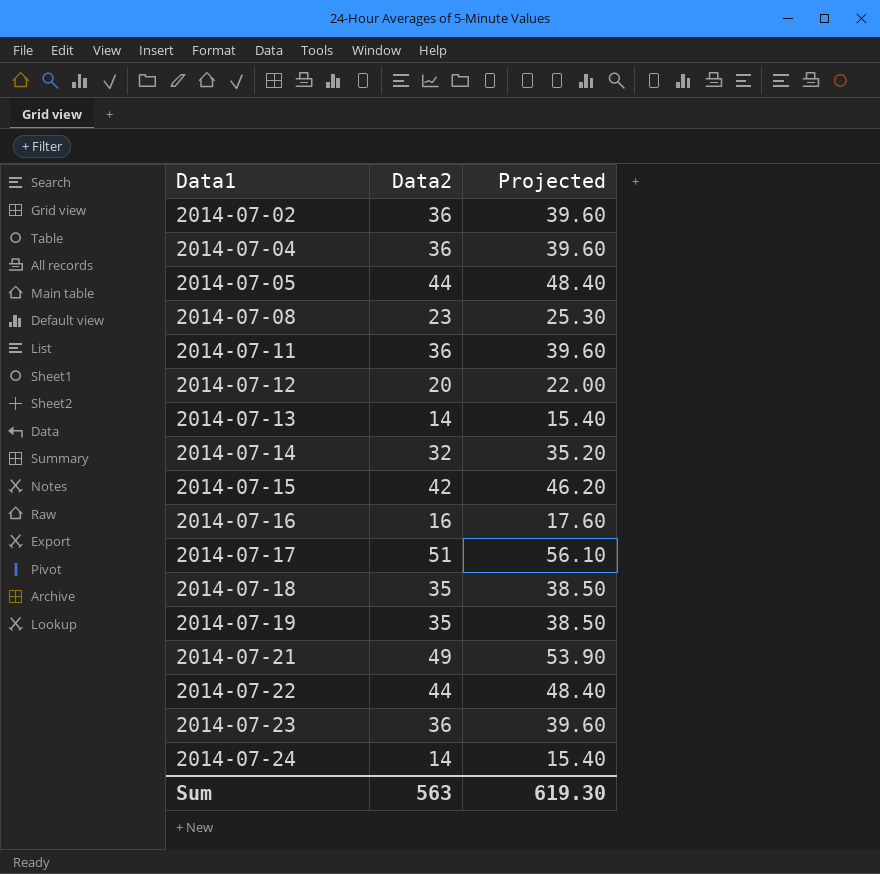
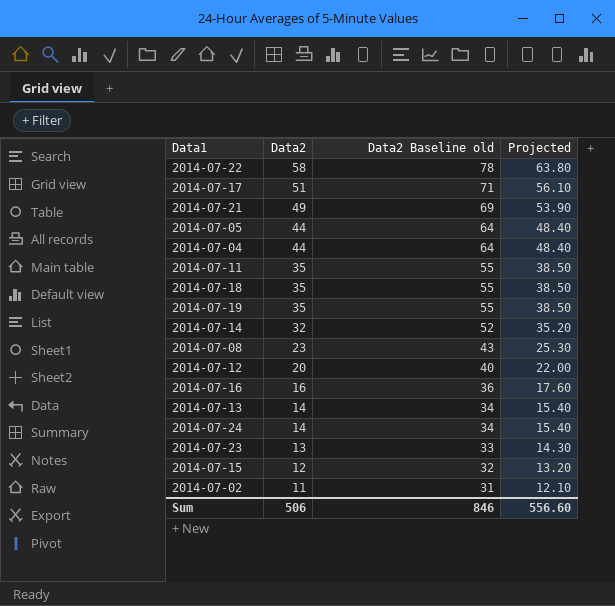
row order: Data1 ascending -> Data2 descending
column Data2 Baseline old | formula: none -> [Data2] + 20
2014-07-22 | Data2: 44 -> 58
2014-07-22 | Projected: 48.40 -> 63.80
2014-07-04 | Data2: 36 -> 44
2014-07-04 | Projected: 39.60 -> 48.40
2014-07-11 | Data2: 36 -> 35
2014-07-11 | Projected: 39.60 -> 38.50
2014-07-23 | Data2: 36 -> 13
2014-07-23 | Projected: 39.60 -> 14.30
2014-07-15 | Data2: 42 -> 12
2014-07-15 | Projected: 46.20 -> 13.20
2014-07-02 | Data2: 36 -> 11
2014-07-02 | Projected: 39.60 -> 12.10
Sum | Data2: 563 -> 506
Sum | Projected: 619.30 -> 556.60

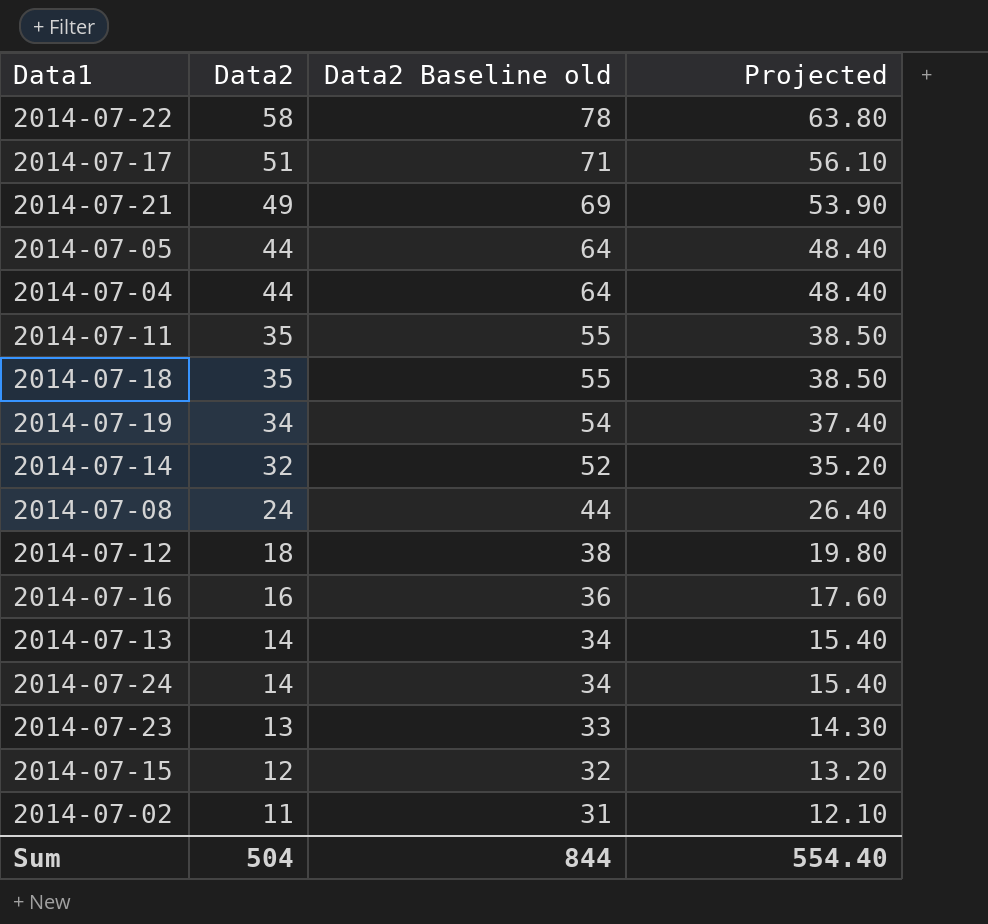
2014-07-19 | Data2: 35 -> 34
2014-07-19 | Data2 Baseline old: 55 -> 54
2014-07-19 | Projected: 38.50 -> 37.40
2014-07-08 | Data2: 23 -> 24
2014-07-08 | Data2 Baseline old: 43 -> 44
2014-07-08 | Projected: 25.30 -> 26.40
2014-07-12 | Data2: 20 -> 18
2014-07-12 | Data2 Baseline old: 40 -> 38
2014-07-12 | Projected: 22.00 -> 19.80
Sum | Data2: 506 -> 504
Sum | Data2 Baseline old: 846 -> 844
Sum | Projected: 556.60 -> 554.40

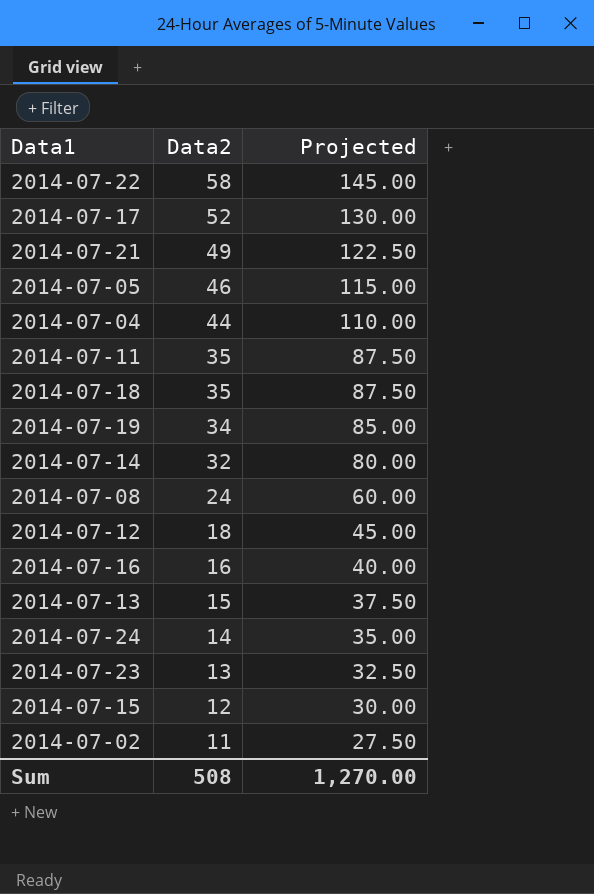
column Data2 Baseline old | formula: [Data2] + 20 -> none
column Projected | formula: [Data2] * 1.1 -> [Data2] * 2.5
2014-07-17 | Data2: 51 -> 52
2014-07-05 | Data2: 44 -> 46
2014-07-13 | Data2: 14 -> 15
Sum | Data2: 504 -> 508
Sum | Projected: 554.40 -> 1,270.00

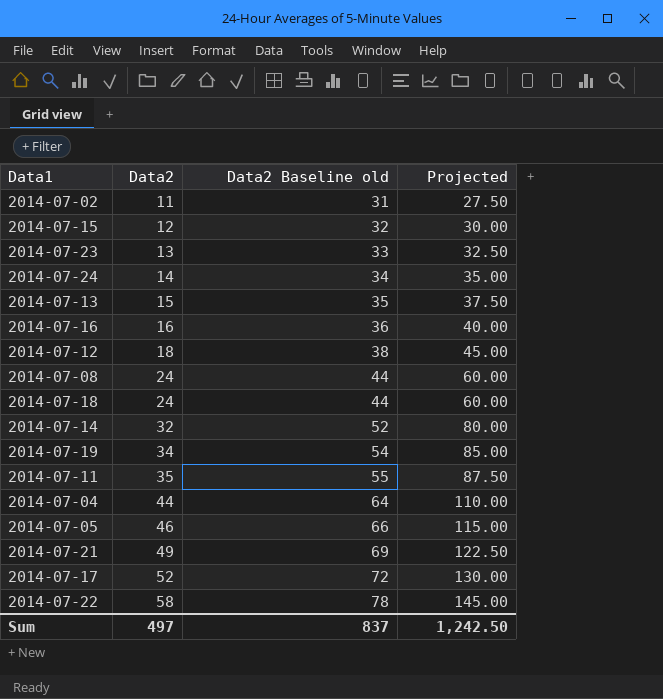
row order: Data2 descending -> Data2 ascending
column Data2 Baseline old | formula: none -> [Data2] + 20
2014-07-18 | Data2: 35 -> 24
2014-07-18 | Projected: 87.50 -> 60.00
Sum | Data2: 508 -> 497
Sum | Projected: 1,270.00 -> 1,242.50

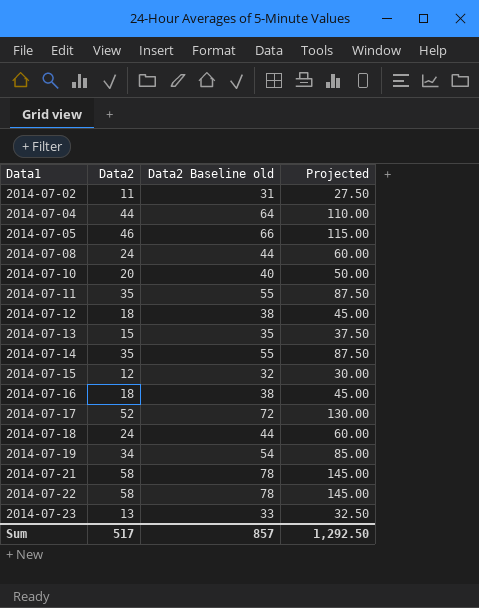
row order: Data2 ascending -> Data1 ascending
row 2014-07-24: 14 | 34 | 35.00 -> none
row 2014-07-10: none -> 20 | 40 | 50.00
2014-07-14 | Data2: 32 -> 35
2014-07-14 | Data2 Baseline old: 52 -> 55
2014-07-14 | Projected: 80.00 -> 87.50
2014-07-16 | Data2: 16 -> 18
2014-07-16 | Data2 Baseline old: 36 -> 38
2014-07-16 | Projected: 40.00 -> 45.00
2014-07-21 | Data2: 49 -> 58
2014-07-21 | Data2 Baseline old: 69 -> 78
2014-07-21 | Projected: 122.50 -> 145.00
Sum | Data2: 497 -> 517
Sum | Data2 Baseline old: 837 -> 857
Sum | Projected: 1,242.50 -> 1,292.50

